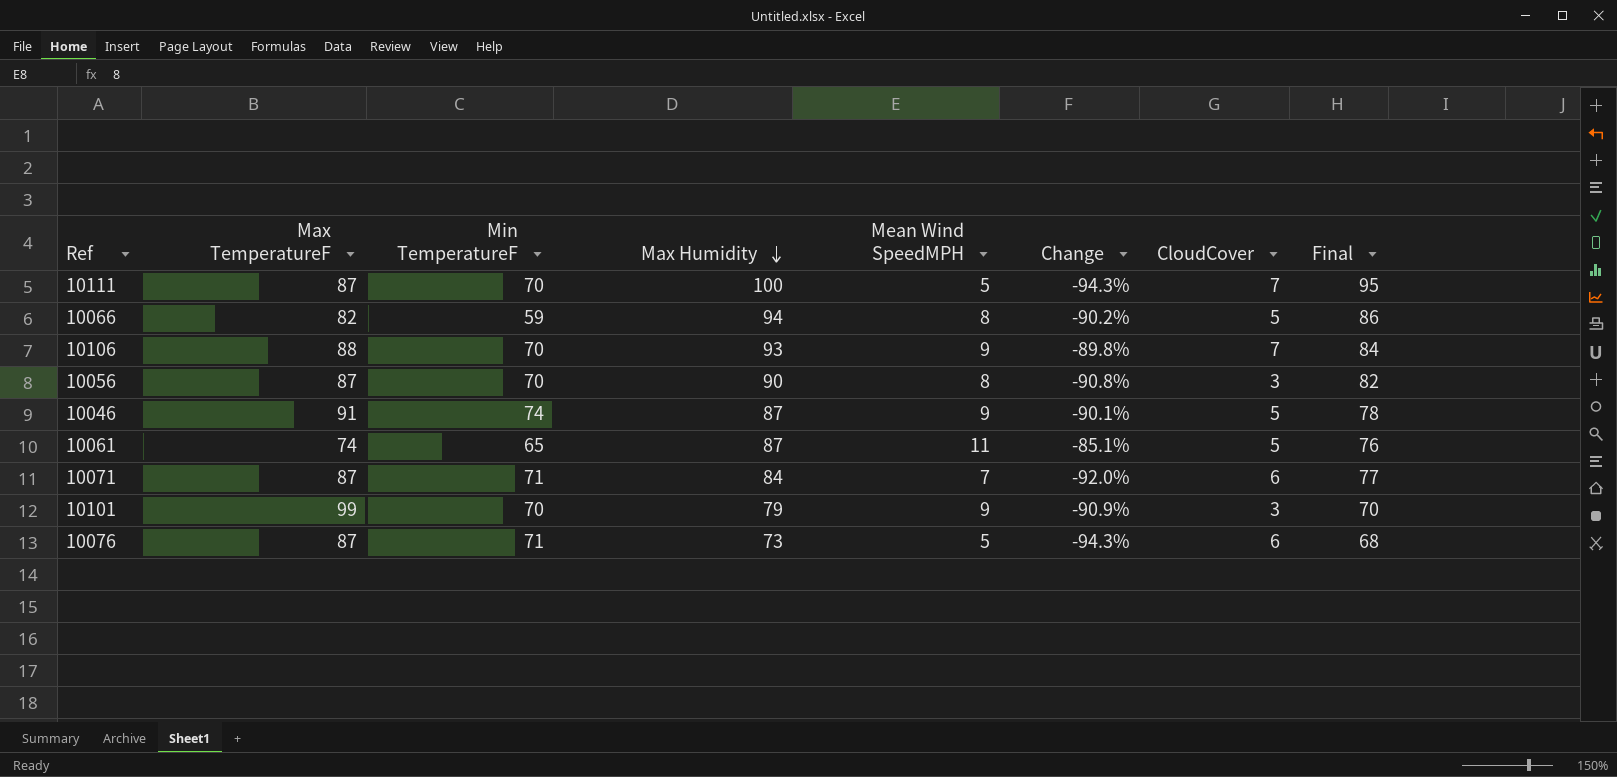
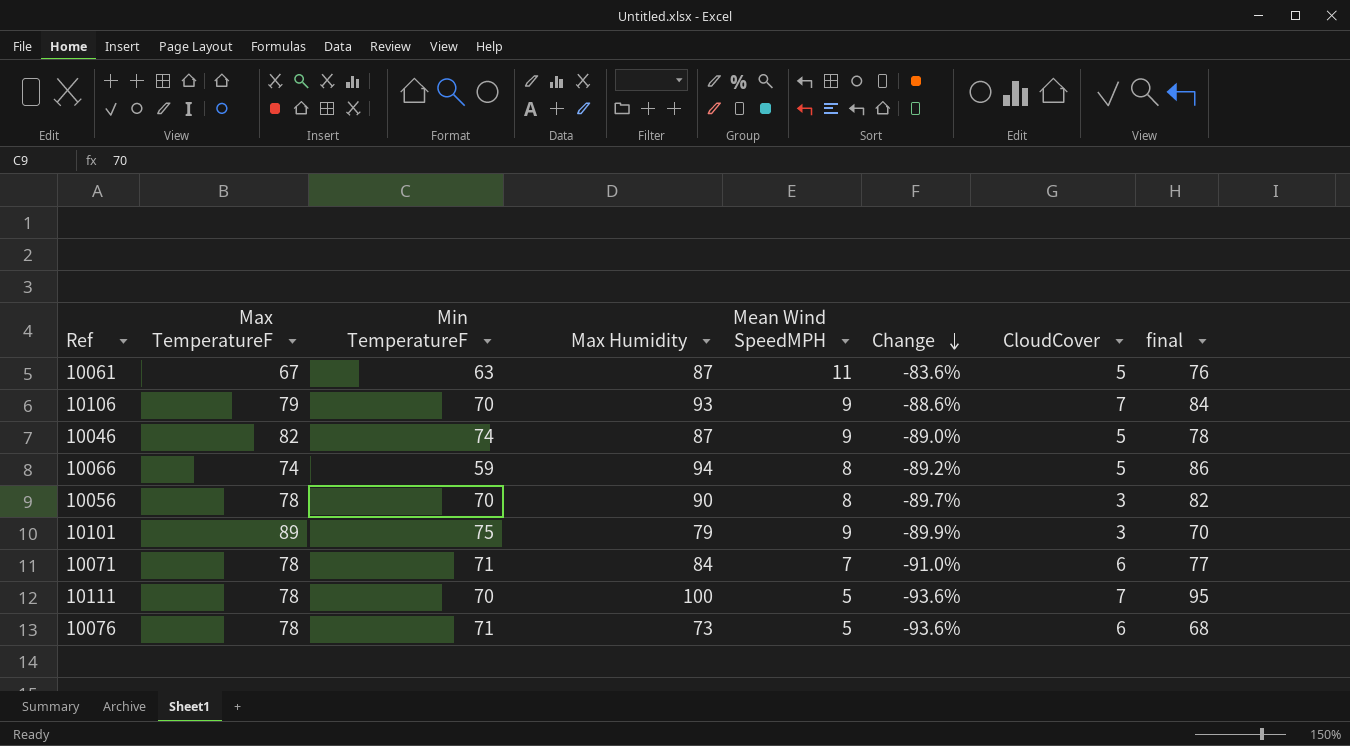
row order: Max Humidity descending -> Change descending
column name: Final -> final
10061 | Max TemperatureF: 74 -> 67
10061 | Min TemperatureF: 65 -> 63
10061 | Change: -85.1% -> -83.6%
10106 | Max TemperatureF: 88 -> 79
10106 | Change: -89.8% -> -88.6%
10046 | Max TemperatureF: 91 -> 82
10046 | Change: -90.1% -> -89.0%
10066 | Max TemperatureF: 82 -> 74
10066 | Change: -90.2% -> -89.2%
10056 | Max TemperatureF: 87 -> 78
10056 | Change: -90.8% -> -89.7%
10101 | Max TemperatureF: 99 -> 89
10101 | Min TemperatureF: 70 -> 75
10101 | Change: -90.9% -> -89.9%
10071 | Max TemperatureF: 87 -> 78
10071 | Change: -92.0% -> -91.0%
10111 | Max TemperatureF: 87 -> 78
10111 | Change: -94.3% -> -93.6%
10076 | Max TemperatureF: 87 -> 78
10076 | Change: -94.3% -> -93.6%

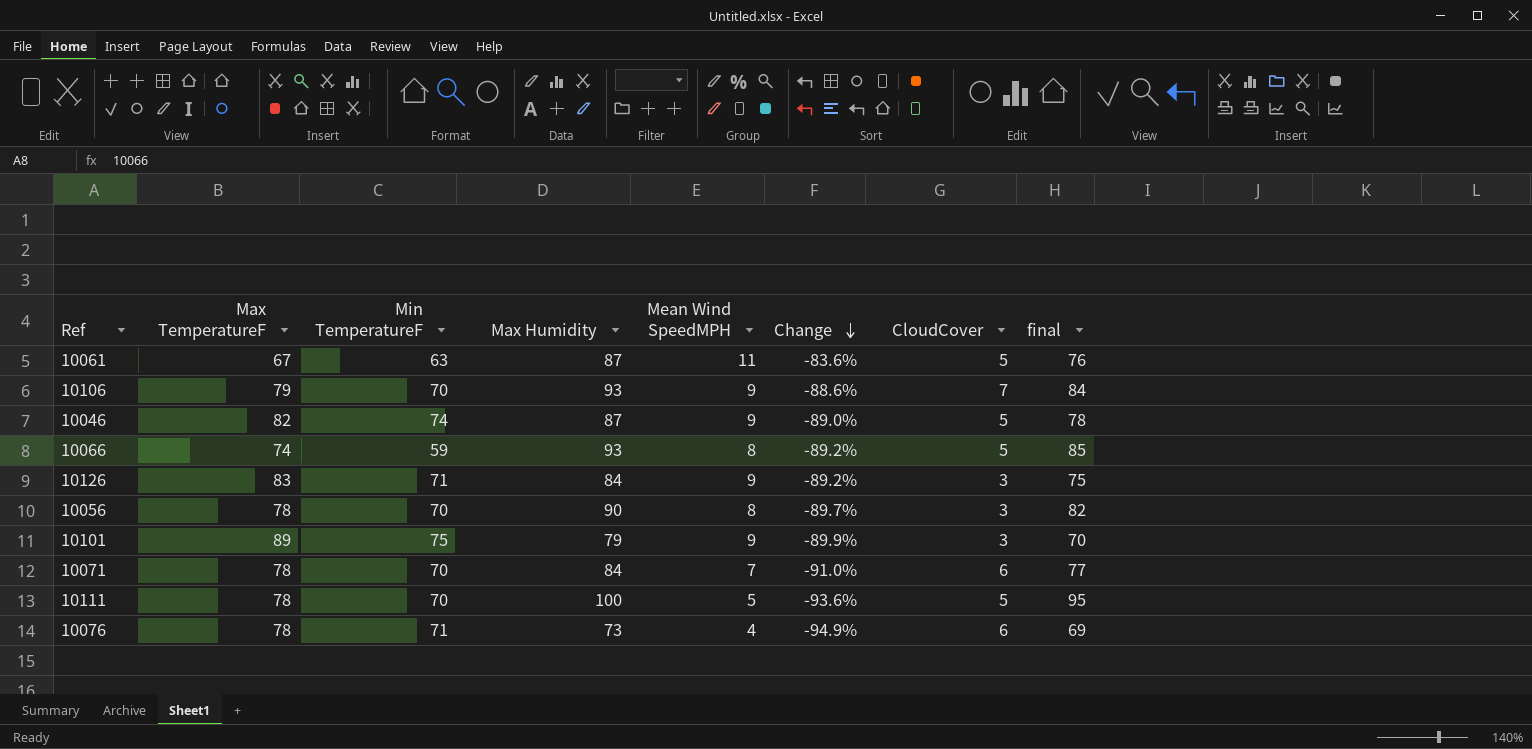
10066 | Max Humidity: 94 -> 93
10066 | final: 86 -> 85
row 10126: none -> 83 | 71 | 84 | 9 | -89.2% | 3 | 75
10071 | Min TemperatureF: 71 -> 70
10111 | CloudCover: 7 -> 5
10076 | Mean Wind SpeedMPH: 5 -> 4
10076 | Change: -93.6% -> -94.9%
10076 | final: 68 -> 69

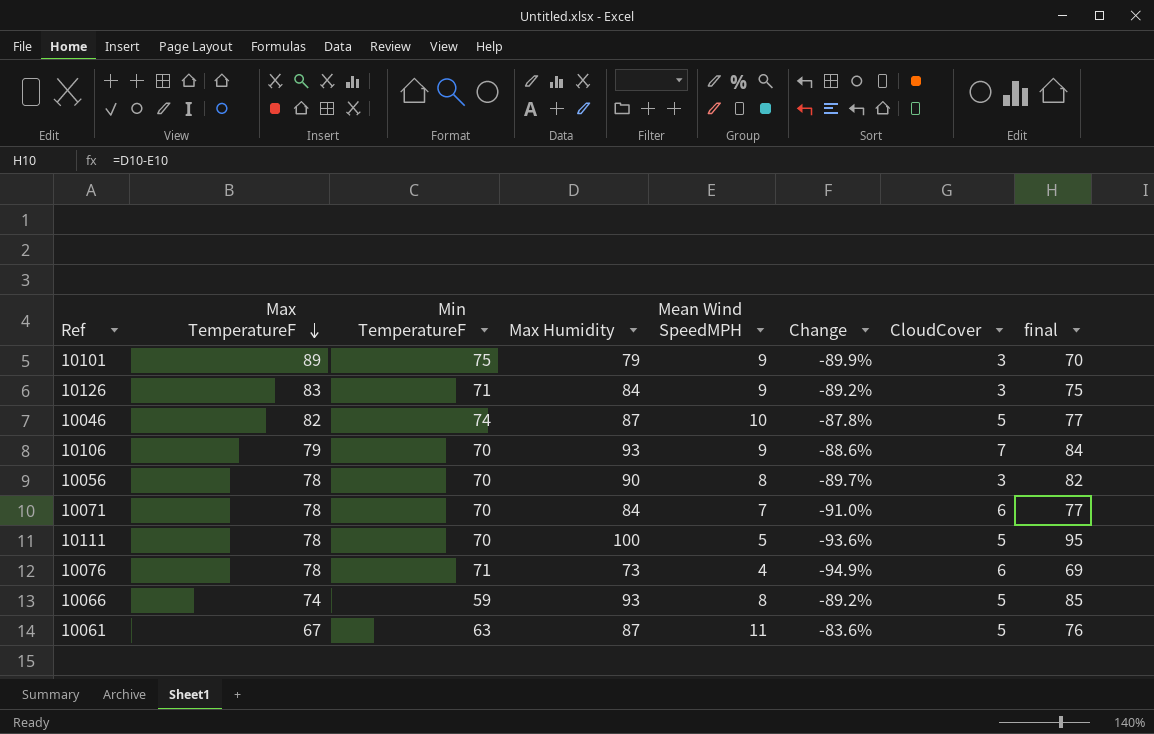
row order: Change descending -> Max TemperatureF descending
10046 | Mean Wind SpeedMPH: 9 -> 10
10046 | Change: -89.0% -> -87.8%
10046 | final: 78 -> 77

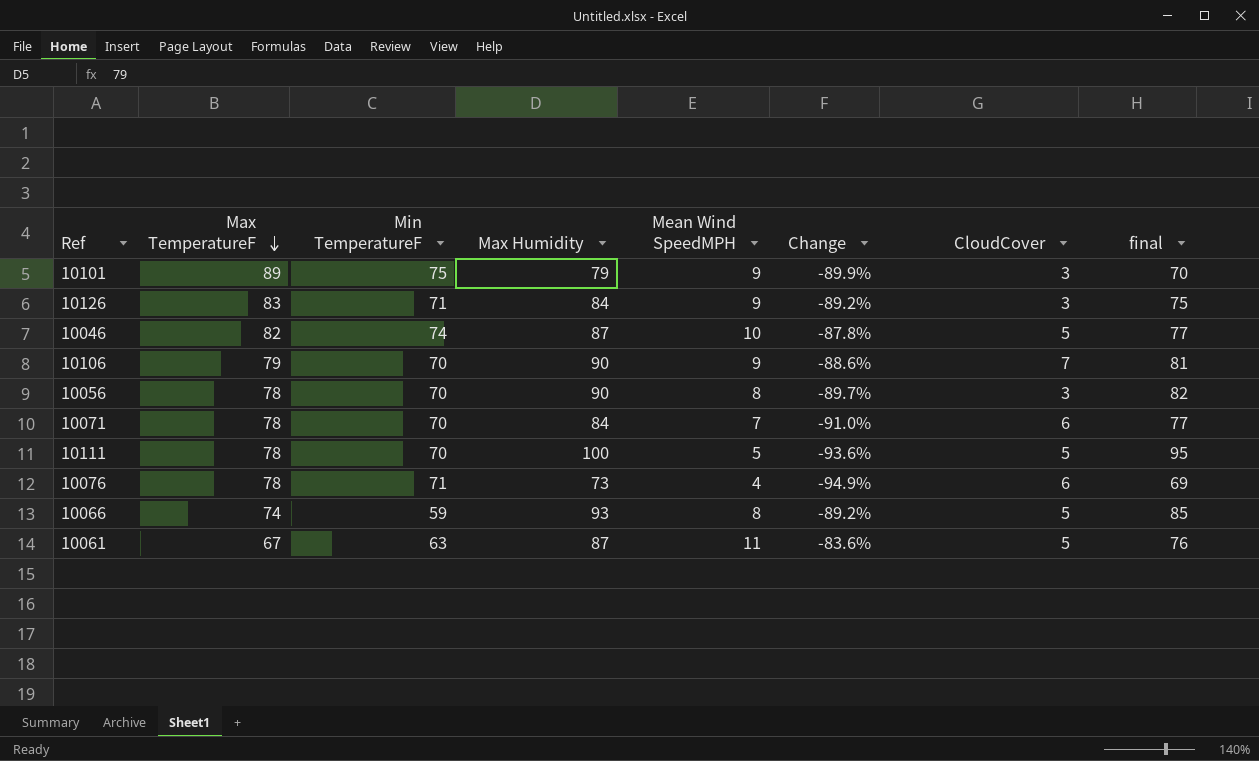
10106 | Max Humidity: 93 -> 90
10106 | final: 84 -> 81

